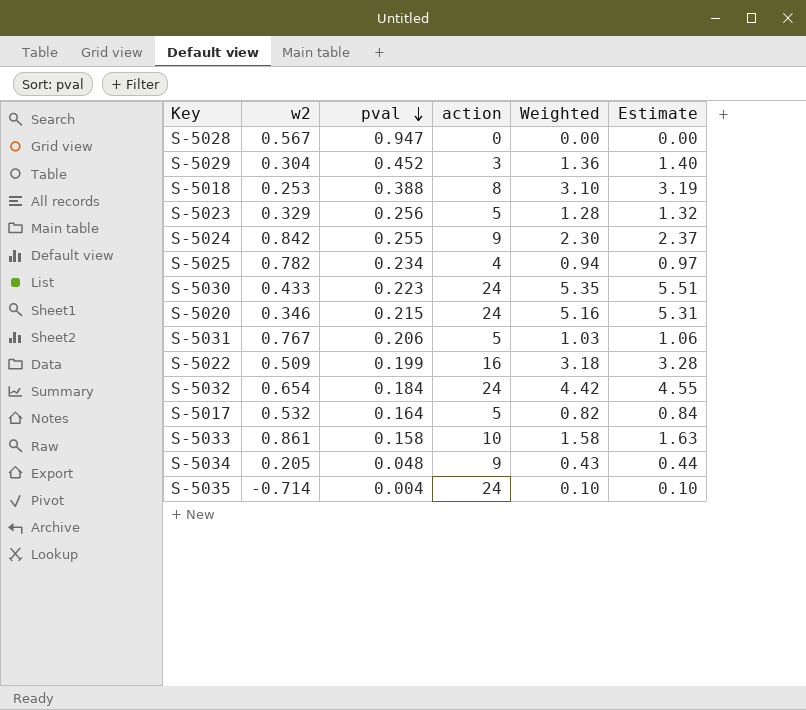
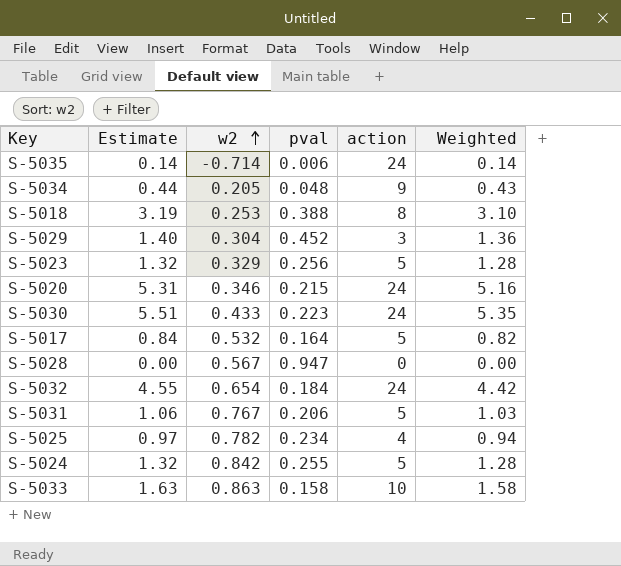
row order: pval descending -> w2 ascending
column Estimate | position: 6 -> 2
row S-5022: 0.509 | 0.199 | 16 | 3.18 | 3.28 -> none
S-5035 | Estimate: 0.10 -> 0.14
S-5035 | pval: 0.004 -> 0.006
S-5035 | Weighted: 0.10 -> 0.14
S-5024 | Estimate: 2.37 -> 1.32
S-5024 | action: 9 -> 5
S-5024 | Weighted: 2.30 -> 1.28
S-5033 | w2: 0.861 -> 0.863

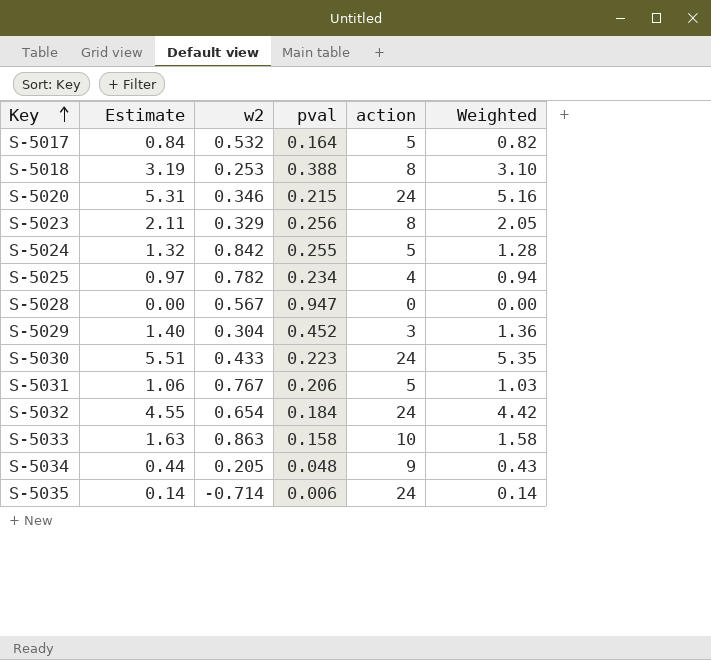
row order: w2 ascending -> Key ascending
S-5023 | Estimate: 1.32 -> 2.11
S-5023 | action: 5 -> 8
S-5023 | Weighted: 1.28 -> 2.05

